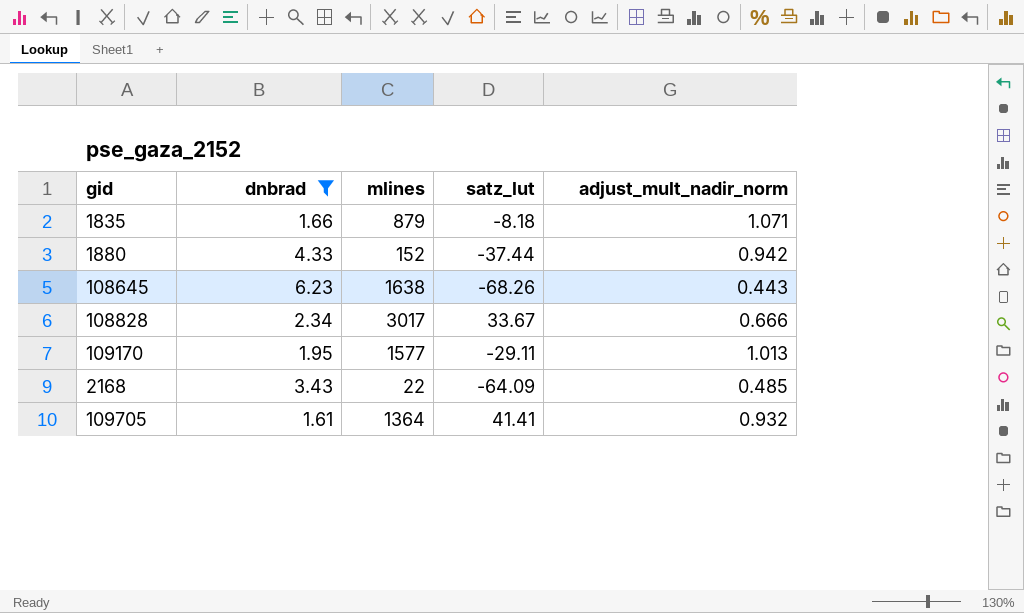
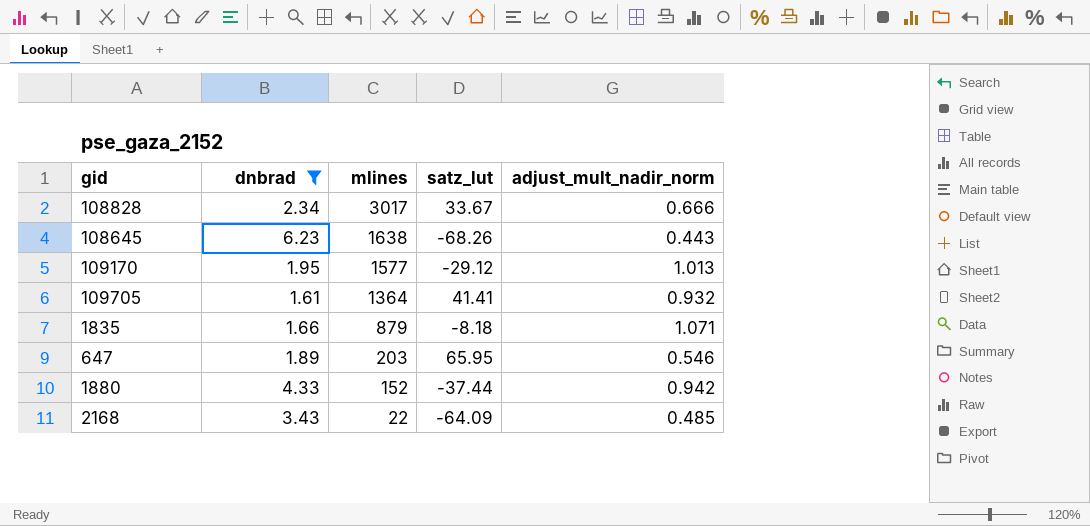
row order: none -> mlines descending
109170 | satz_lut: -29.11 -> -29.12
row 647: none -> 1.89 | 203 | 65.95 | 0.546

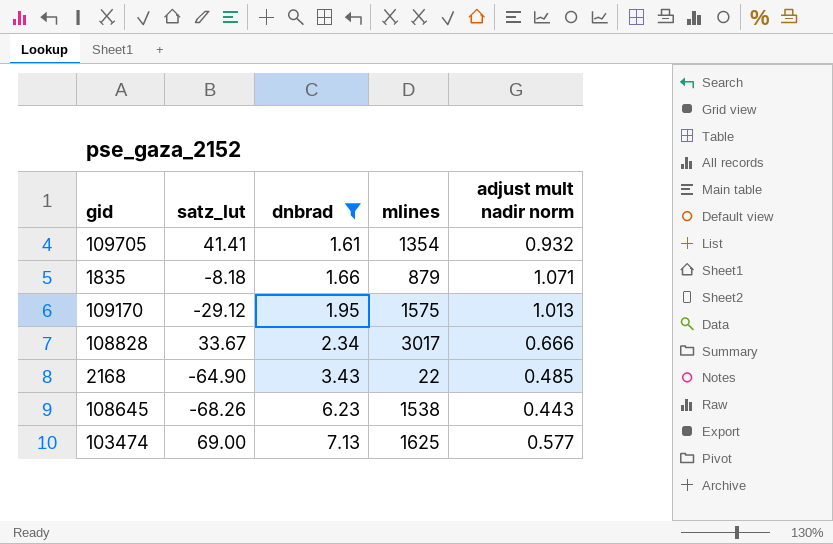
row order: mlines descending -> dnbrad ascending
column satz_lut | position: 4 -> 2
column name: adjust_mult_nadir_norm -> adjust mult nadir norm
row 647: 1.89 | 203 | 65.95 | 0.546 -> none
row 1880: 4.33 | 152 | -37.44 | 0.942 -> none
109705 | mlines: 1364 -> 1354
109170 | mlines: 1577 -> 1575
2168 | satz_lut: -64.09 -> -64.90
108645 | mlines: 1638 -> 1538
row 103474: none -> 69.00 | 7.13 | 1625 | 0.577

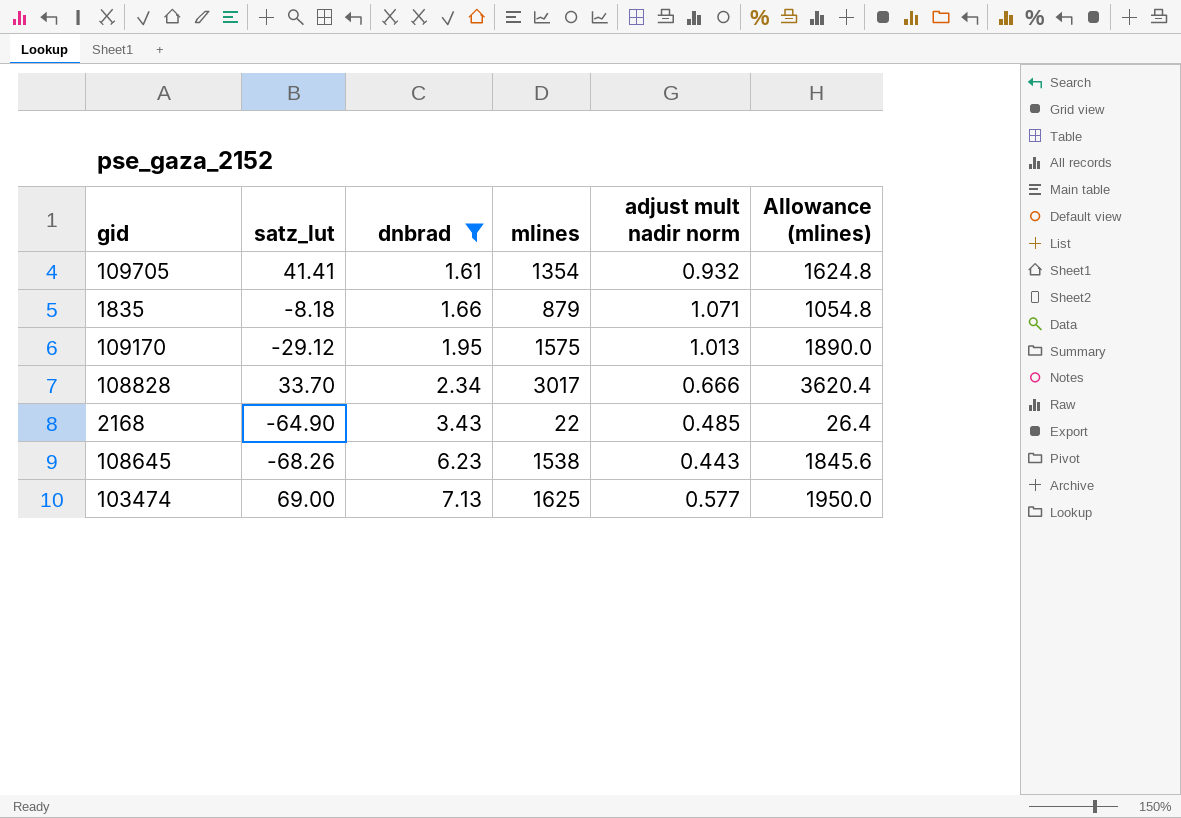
column Allowance (mlines) | formula: none -> [mlines] * 1.2
108828 | satz_lut: 33.67 -> 33.70

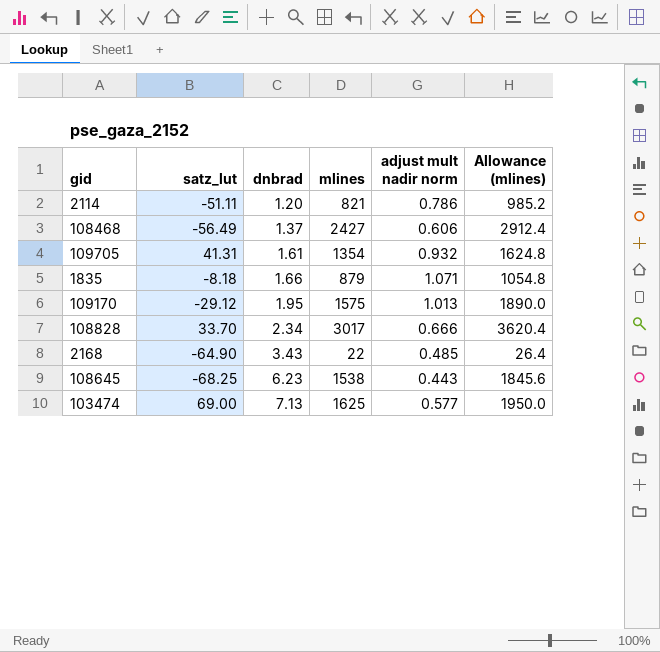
filter: dnbrad >= 1.61 -> none
109705 | satz_lut: 41.41 -> 41.31
108645 | satz_lut: -68.26 -> -68.25

